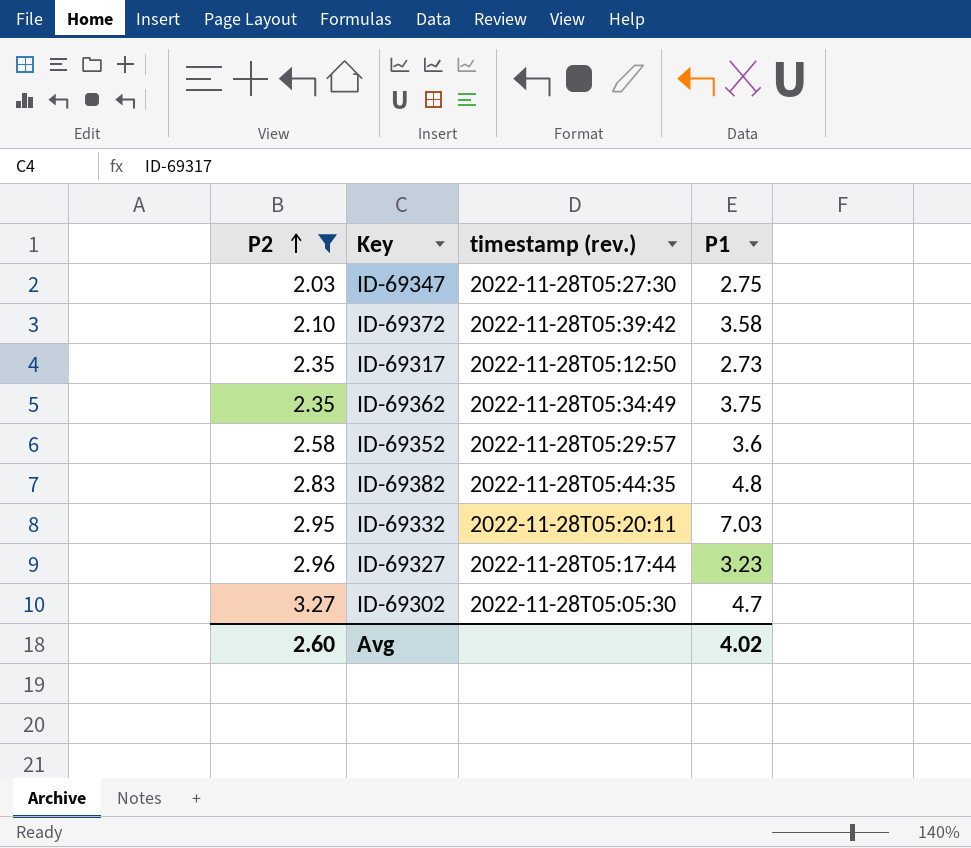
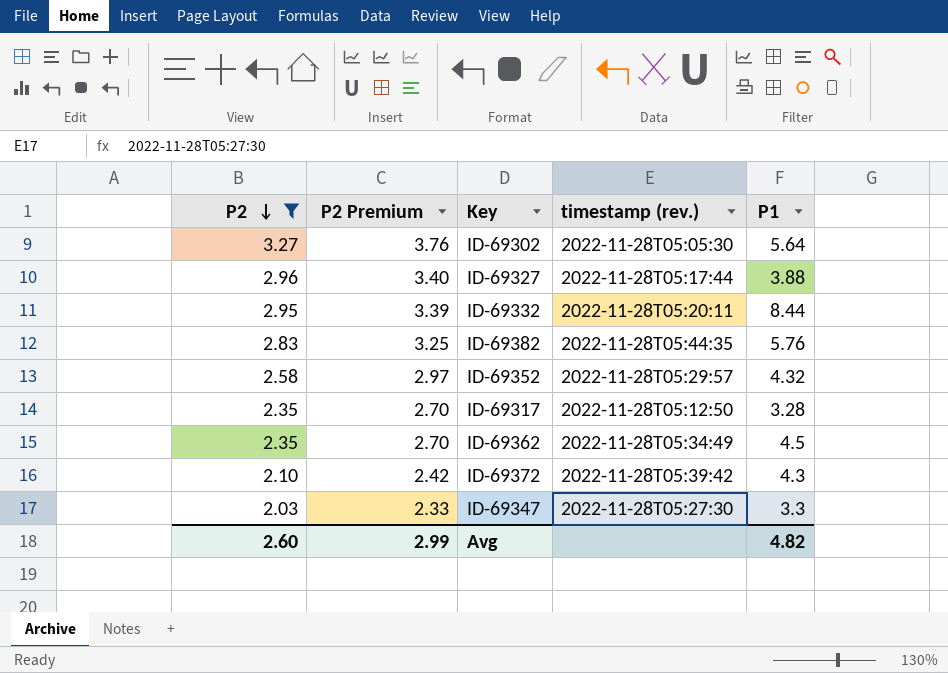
row order: P2 ascending -> P2 descending
column P2 Premium | formula: none -> [P2] * 1.15
ID-69302 | P1: 4.7 -> 5.64
ID-69327 | P1: 3.23 -> 3.88
ID-69332 | P1: 7.03 -> 8.44
ID-69382 | P1: 4.8 -> 5.76
ID-69352 | P1: 3.6 -> 4.32
ID-69317 | P1: 2.73 -> 3.28
ID-69362 | P1: 3.75 -> 4.5
ID-69372 | P1: 3.58 -> 4.3
ID-69347 | P1: 2.75 -> 3.3
Avg | P1: 4.02 -> 4.82

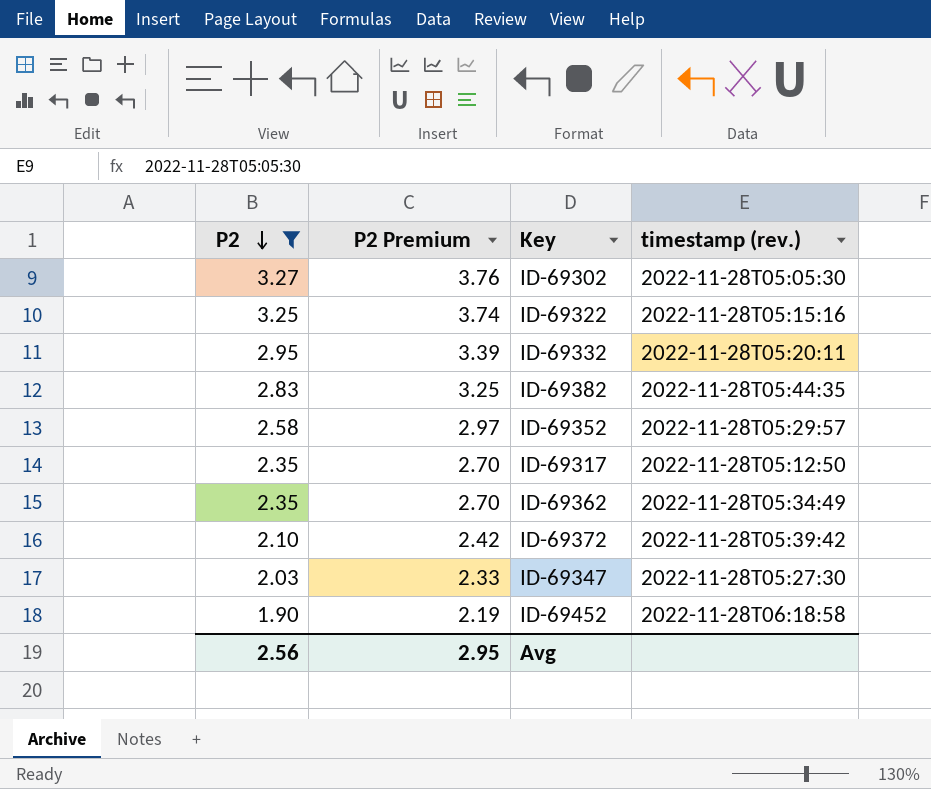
column P1 | position: 5 -> none
row ID-69327: 2.96 | 3.40 | 2022-11-28T05:17:44 | 3.88 -> none
row ID-69322: none -> 3.25 | 3.74 | 2022-11-28T05:15:16
row ID-69452: none -> 1.90 | 2.19 | 2022-11-28T06:18:58
Avg | P2: 2.60 -> 2.56
Avg | P2 Premium: 2.99 -> 2.95

